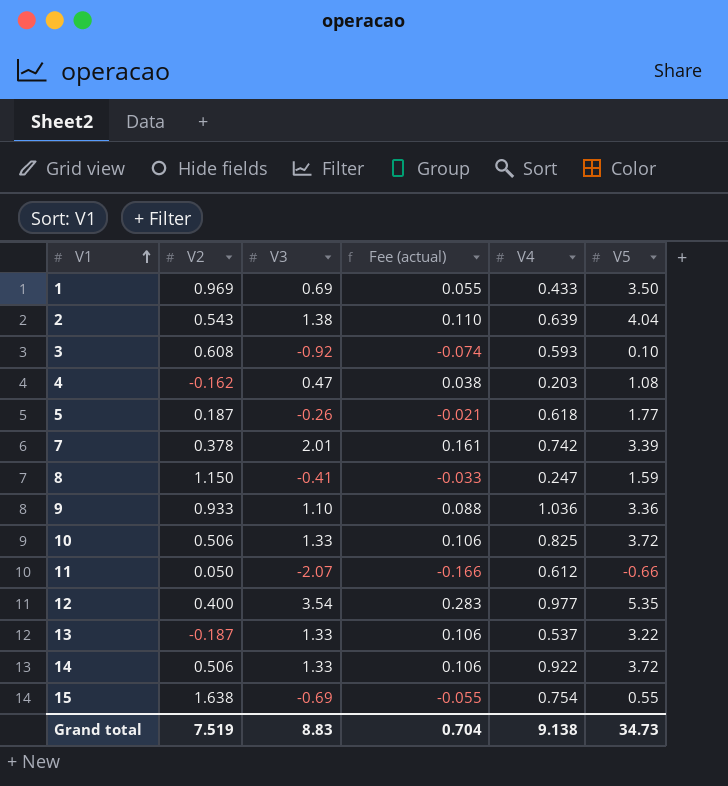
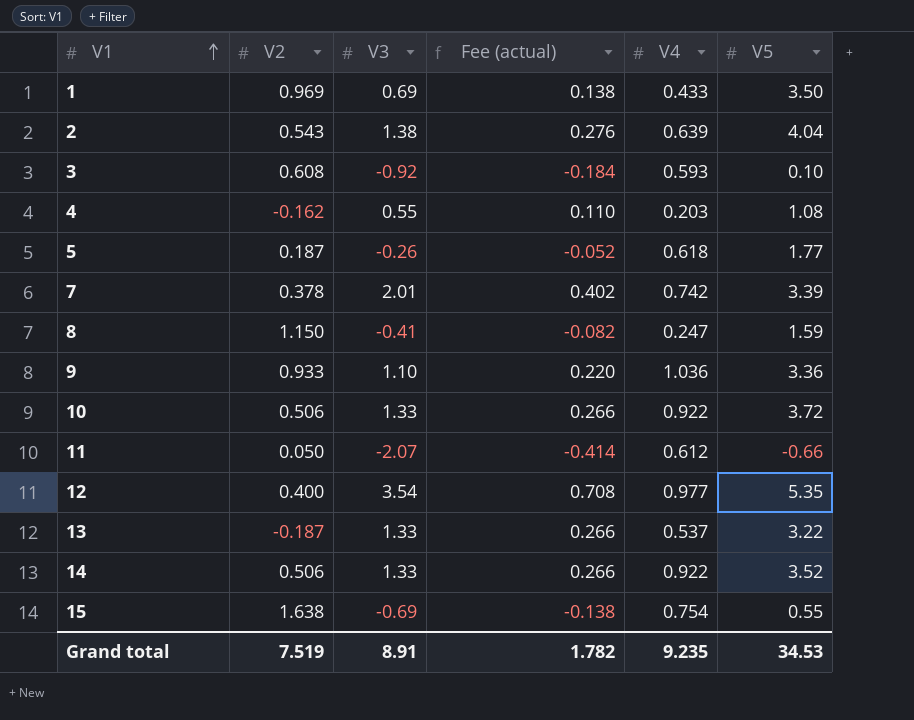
column Fee (actual) | formula: [V3] * 0.08 -> [V3] * 0.2
4 | V3: 0.47 -> 0.55
10 | V4: 0.825 -> 0.922
14 | V5: 3.72 -> 3.52
Grand total | V3: 8.83 -> 8.91
Grand total | Fee (actual): 0.704 -> 1.782
Grand total | V4: 9.138 -> 9.235
Grand total | V5: 34.73 -> 34.53

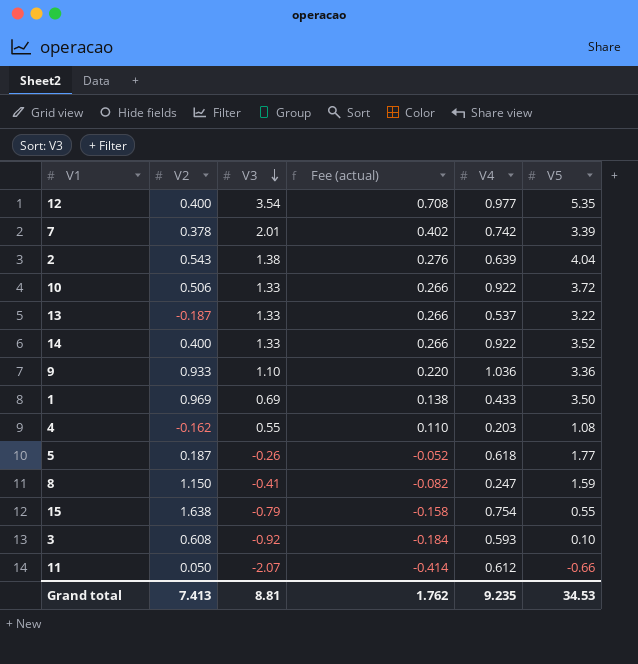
row order: V1 ascending -> V3 descending
14 | V2: 0.506 -> 0.400
15 | V3: -0.69 -> -0.79
15 | Fee (actual): -0.138 -> -0.158
Grand total | V2: 7.519 -> 7.413
Grand total | V3: 8.91 -> 8.81
Grand total | Fee (actual): 1.782 -> 1.762

